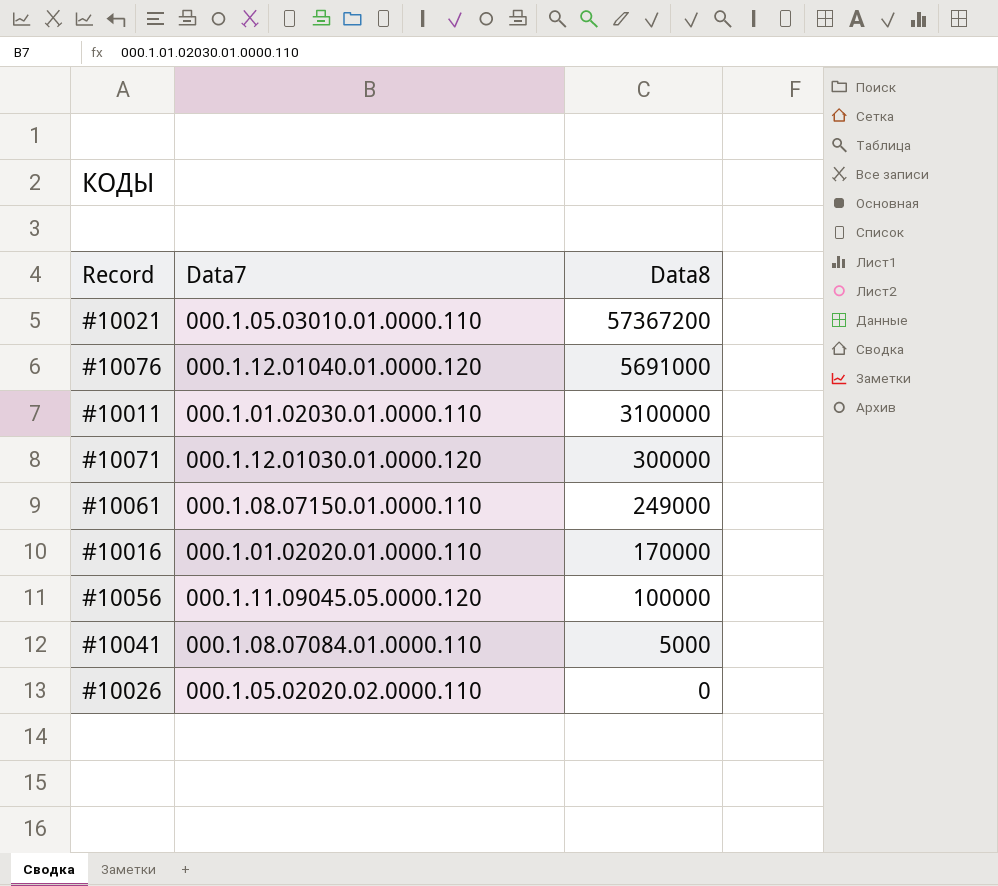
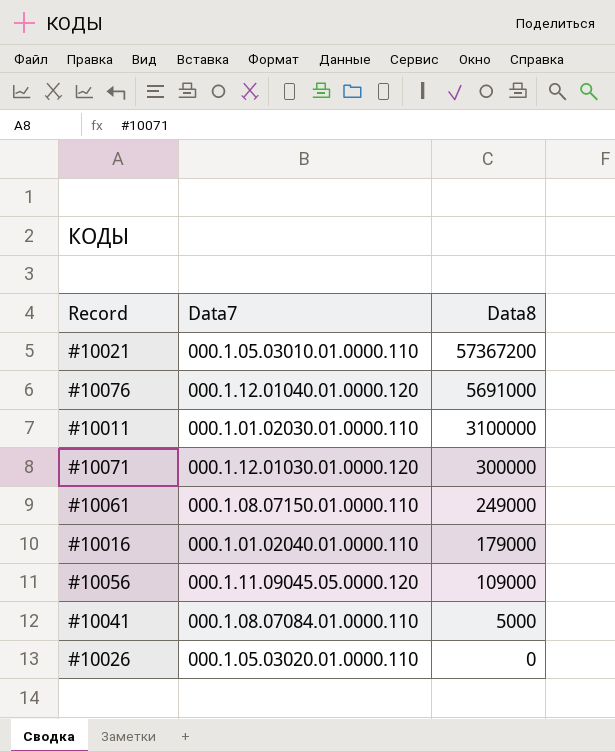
#10016 | Data7: 000.1.01.02020.01.0000.110 -> 000.1.01.02040.01.0000.110
#10016 | Data8: 170000 -> 179000
#10056 | Data8: 100000 -> 109000
#10026 | Data7: 000.1.05.02020.02.0000.110 -> 000.1.05.03020.01.0000.110

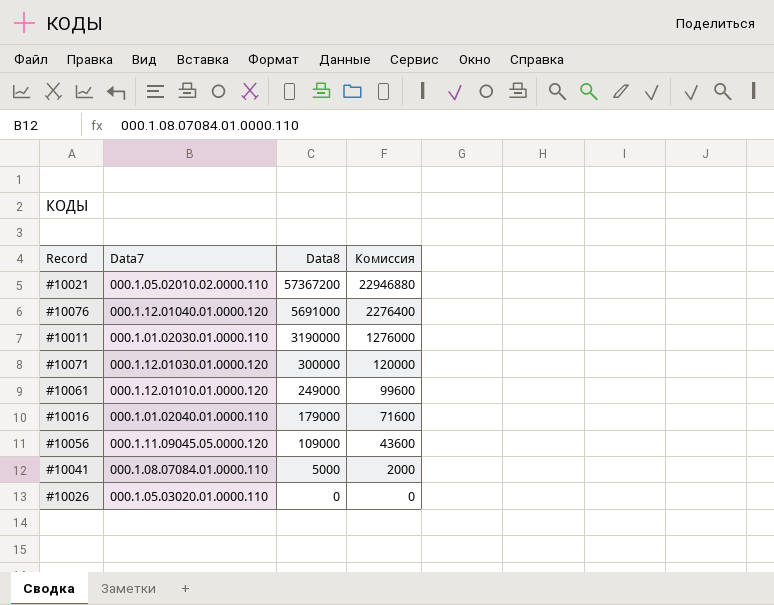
column Комиссия | formula: none -> [Data8] * 0,4
#10021 | Data7: 000.1.05.03010.01.0000.110 -> 000.1.05.02010.02.0000.110
#10011 | Data8: 3100000 -> 3190000
#10061 | Data7: 000.1.08.07150.01.0000.110 -> 000.1.12.01010.01.0000.120

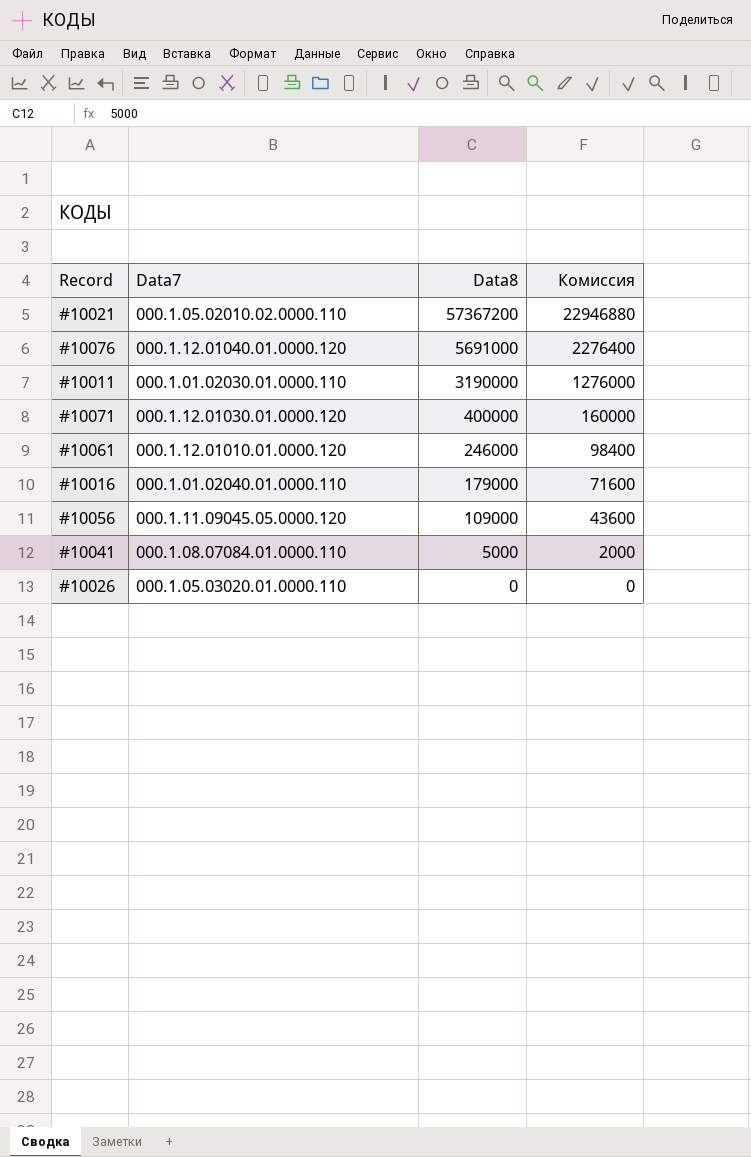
#10071 | Data8: 300000 -> 400000
#10071 | Комиссия: 120000 -> 160000
#10061 | Data8: 249000 -> 246000
#10061 | Комиссия: 99600 -> 98400

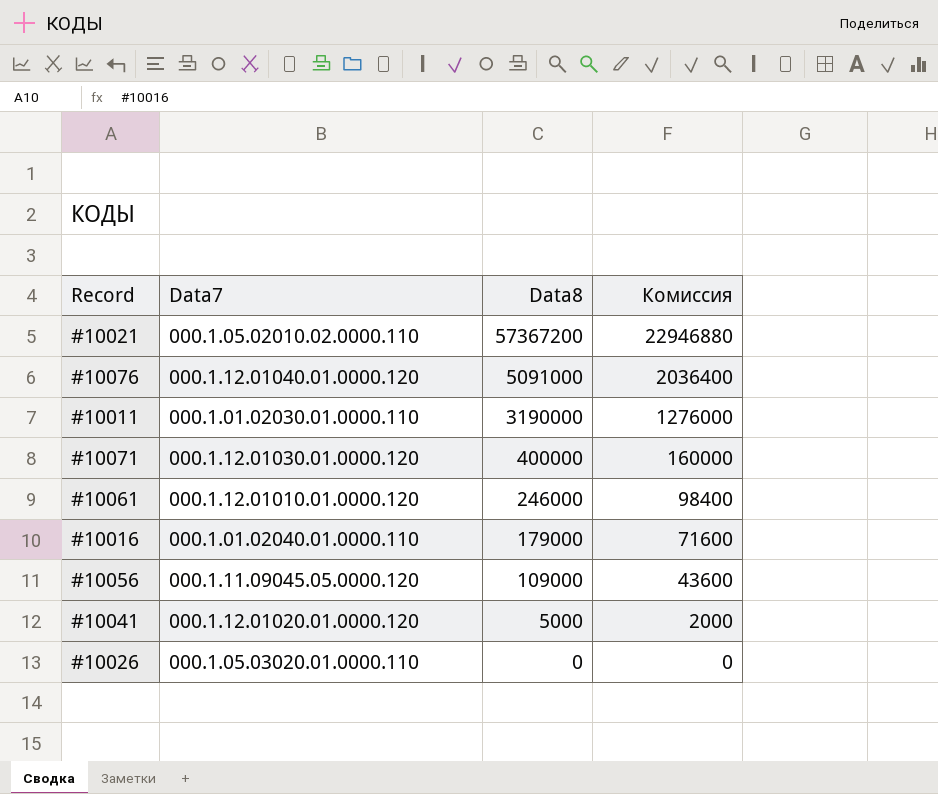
#10076 | Data8: 5691000 -> 5091000
#10076 | Комиссия: 2276400 -> 2036400
#10041 | Data7: 000.1.08.07084.01.0000.110 -> 000.1.12.01020.01.0000.120

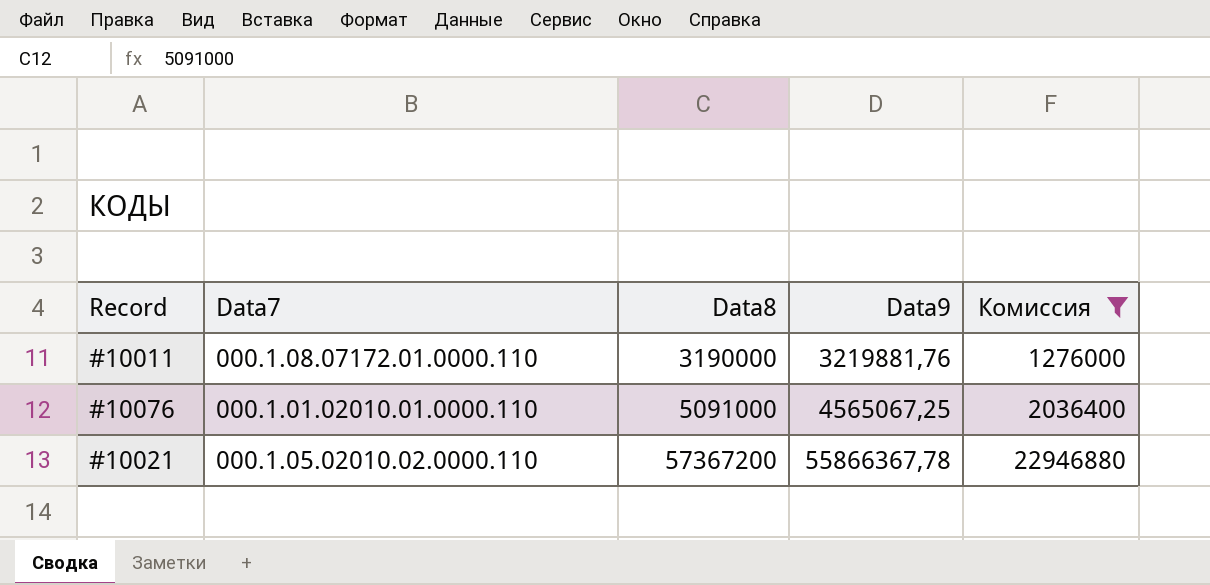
filter: none -> Комиссия >= 1276000
row order: Data8 descending -> Data8 ascending
column Data9 | position: none -> 4
#10011 | Data7: 000.1.01.02030.01.0000.110 -> 000.1.08.07172.01.0000.110
#10076 | Data7: 000.1.12.01040.01.0000.120 -> 000.1.01.02010.01.0000.110

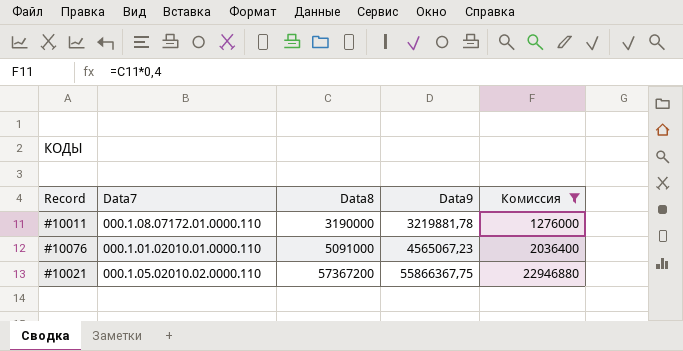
#10011 | Data9: 3219881,76 -> 3219881,78
#10076 | Data9: 4565067,25 -> 4565067,23
#10021 | Data9: 55866367,78 -> 55866367,75

